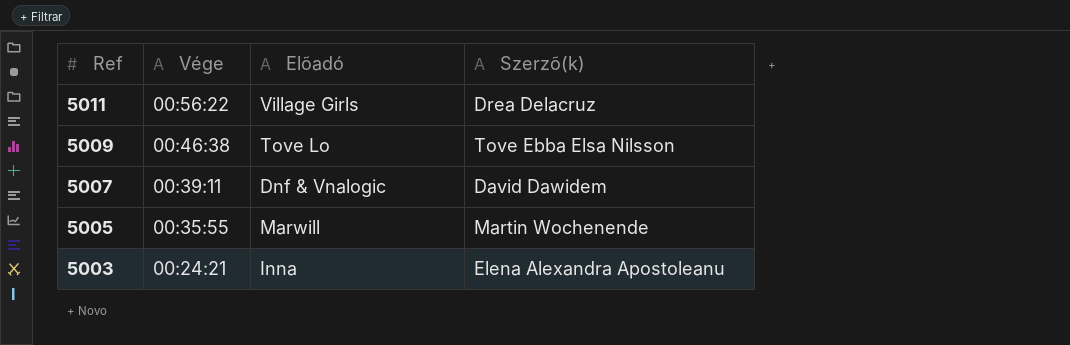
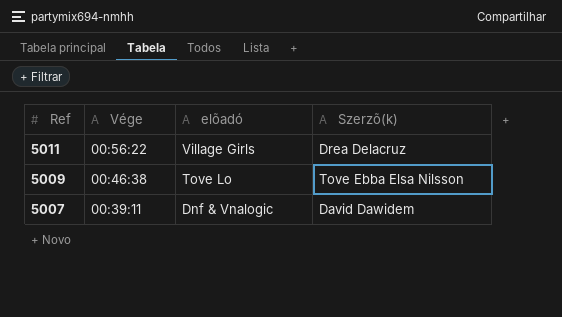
column name: Elõadó -> elõadó
row 5005: 00:35:55 | Marwill | Martin Wochenende -> none
row 5003: 00:24:21 | Inna | Elena Alexandra Apostoleanu -> none

